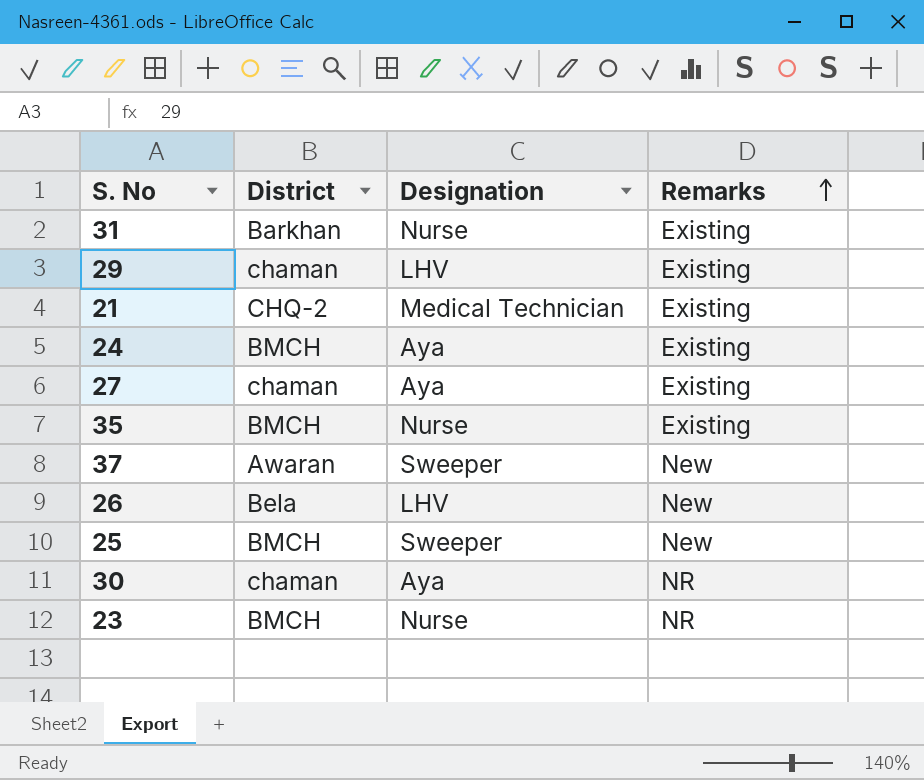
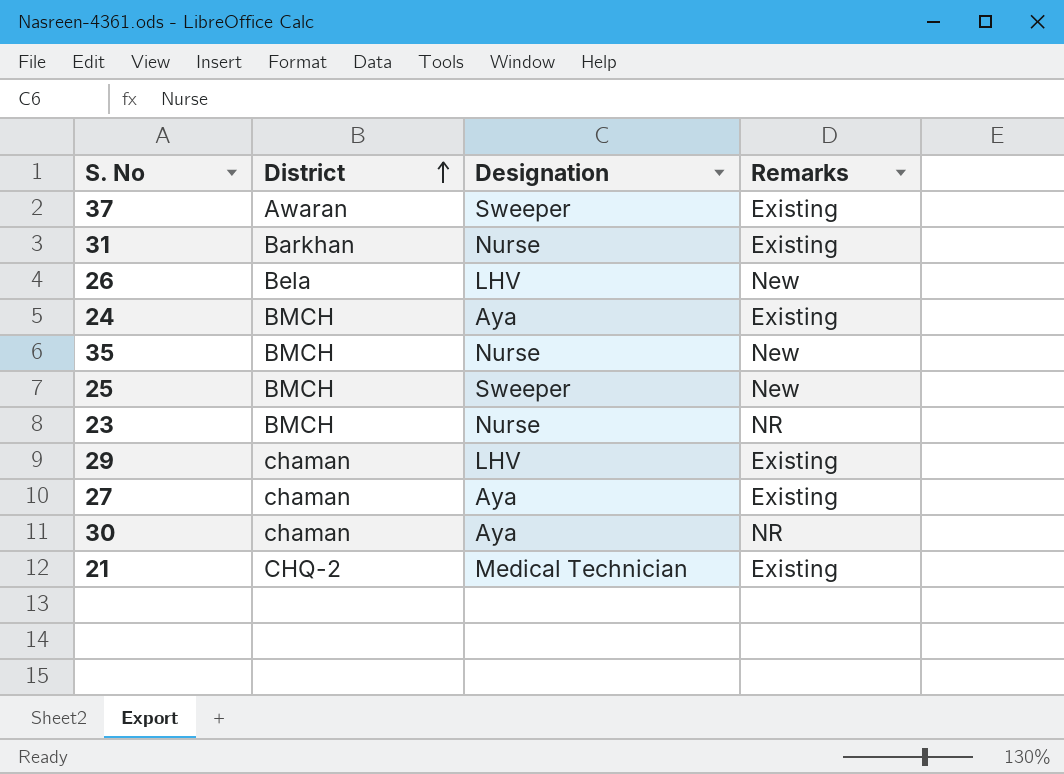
row order: Remarks ascending -> District ascending
37 | Remarks: New -> Existing
35 | Remarks: Existing -> New

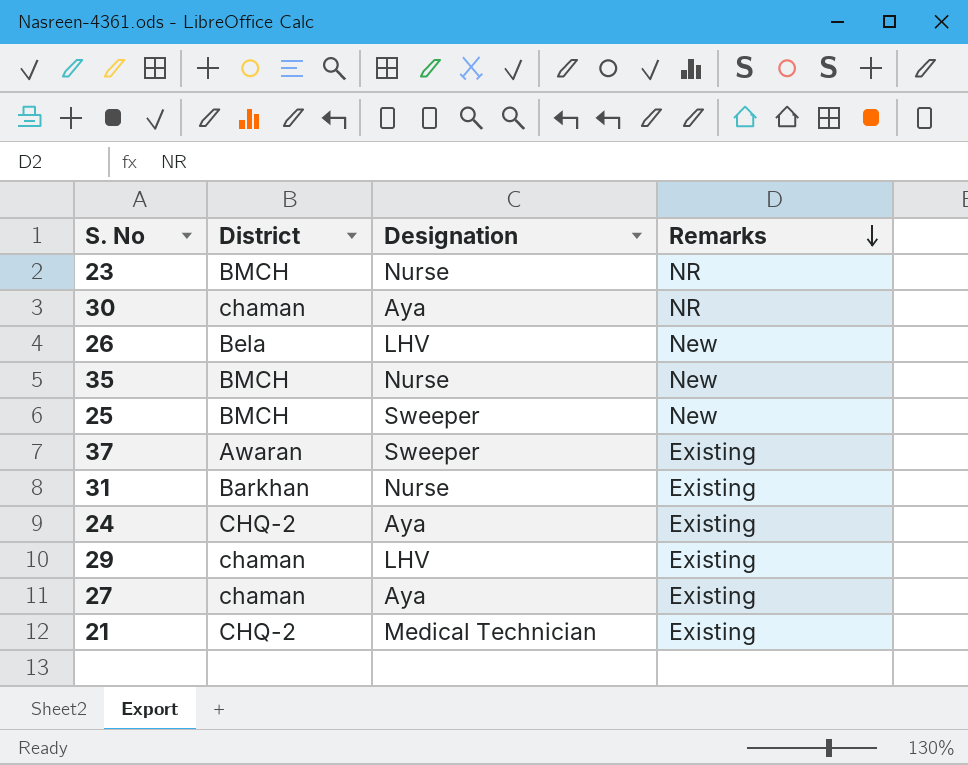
row order: District ascending -> Remarks descending
24 | District: BMCH -> CHQ-2

